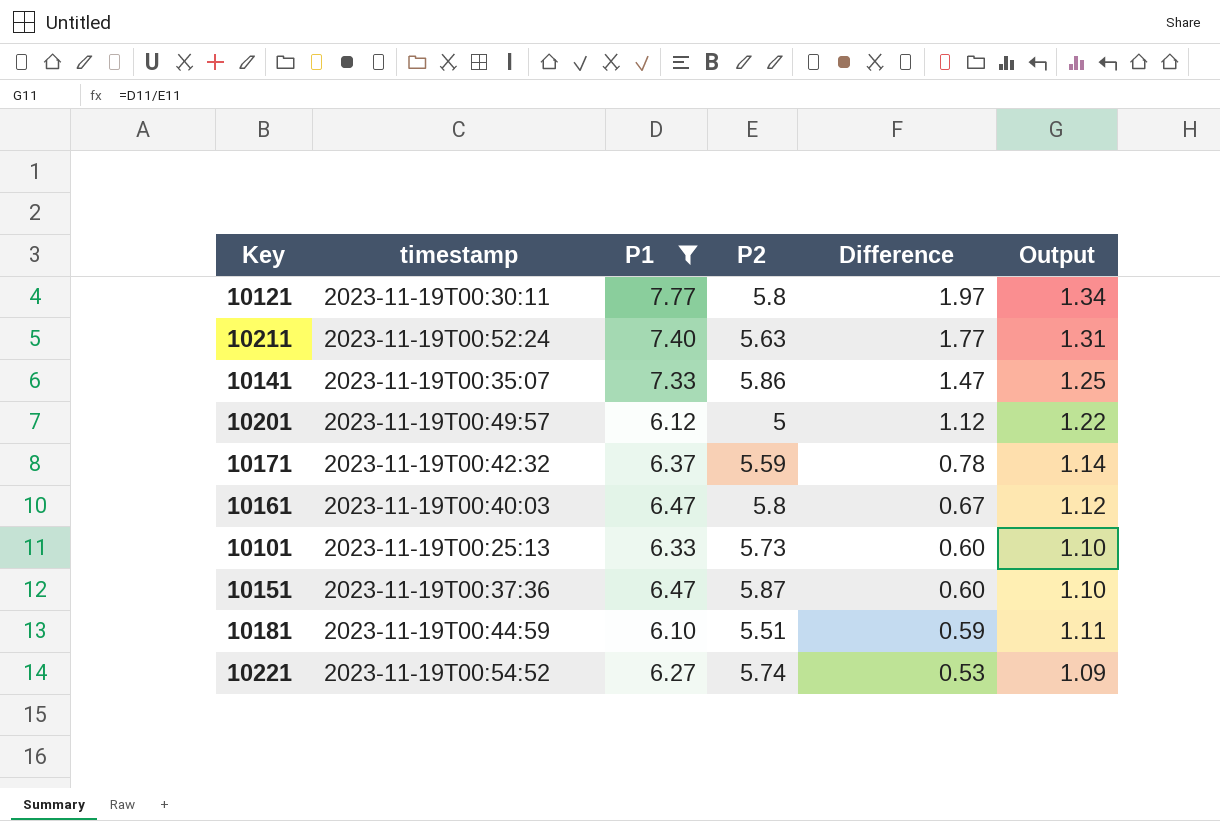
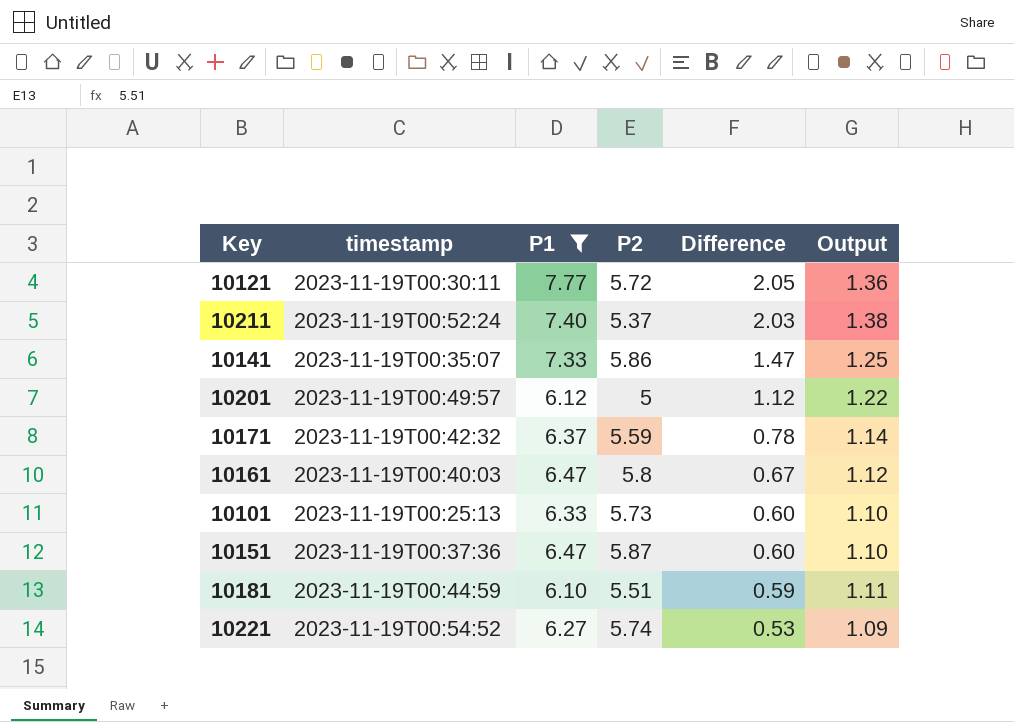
10121 | P2: 5.8 -> 5.72
10121 | Difference: 1.97 -> 2.05
10121 | Output: 1.34 -> 1.36
10211 | P2: 5.63 -> 5.37
10211 | Difference: 1.77 -> 2.03
10211 | Output: 1.31 -> 1.38

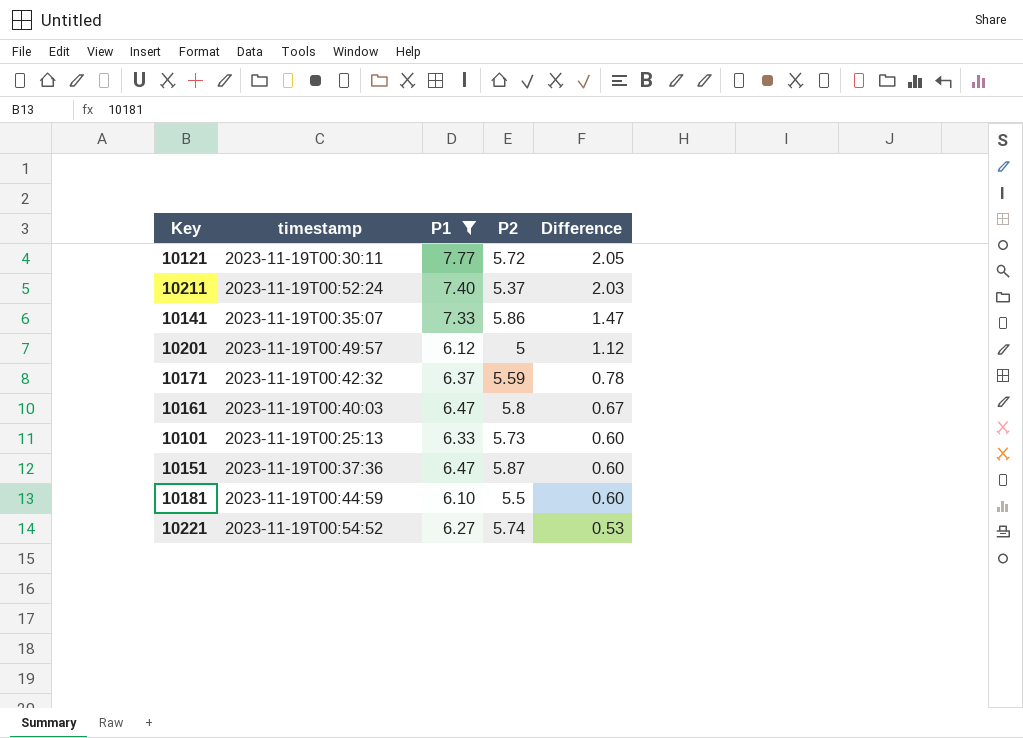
column Output | formula: [P1] / [P2] -> none
10181 | P2: 5.51 -> 5.5
10181 | Difference: 0.59 -> 0.60

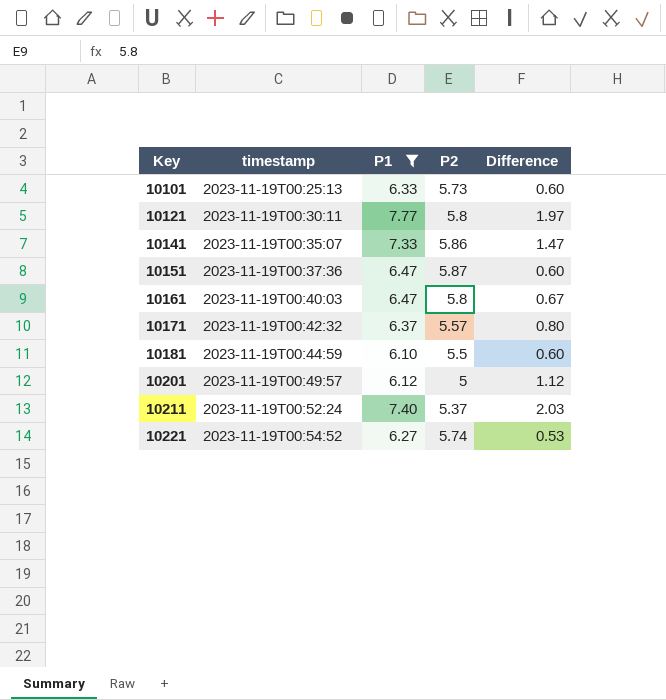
row order: Difference descending -> Key ascending
10121 | P2: 5.72 -> 5.8
10121 | Difference: 2.05 -> 1.97
10171 | P2: 5.59 -> 5.57
10171 | Difference: 0.78 -> 0.80

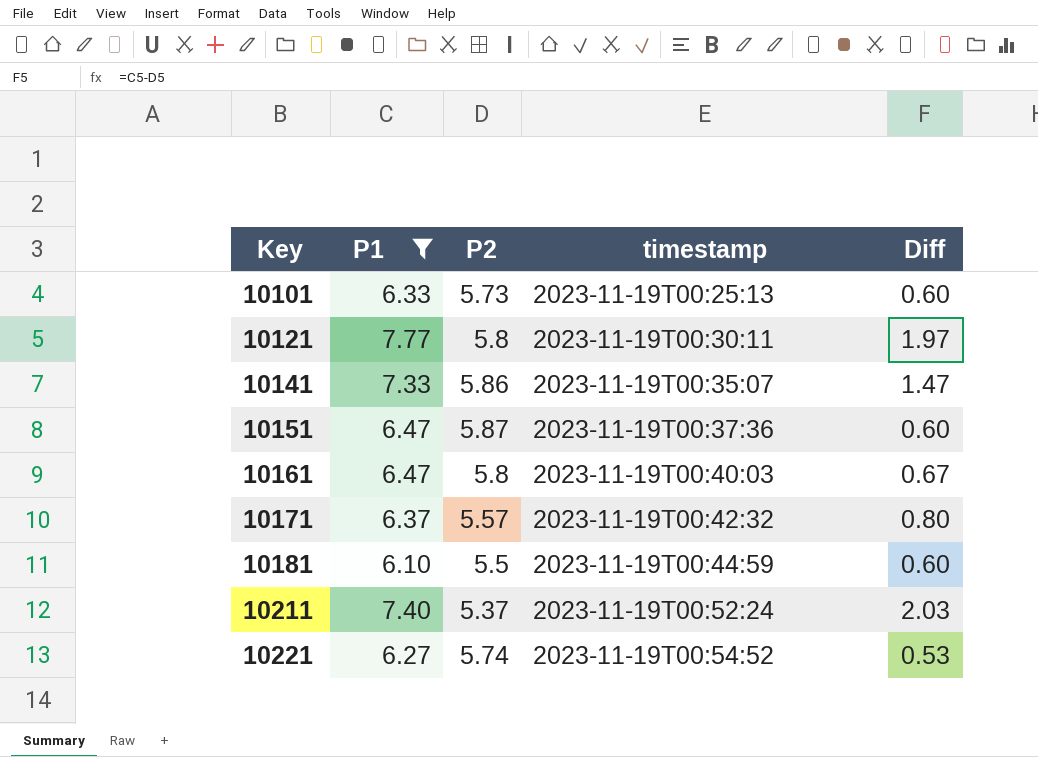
column timestamp | position: 2 -> 4
column name: Difference -> Diff
row 10201: 2023-11-19T00:49:57 | 6.12 | 5 | 1.12 -> none

